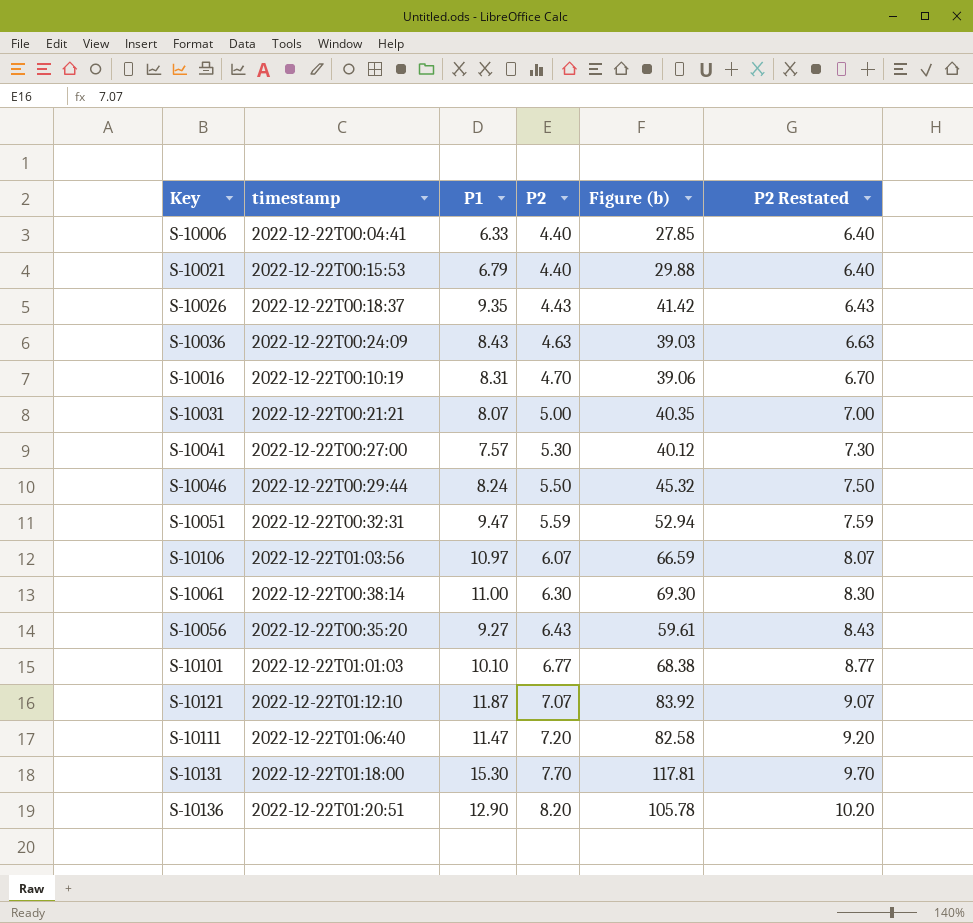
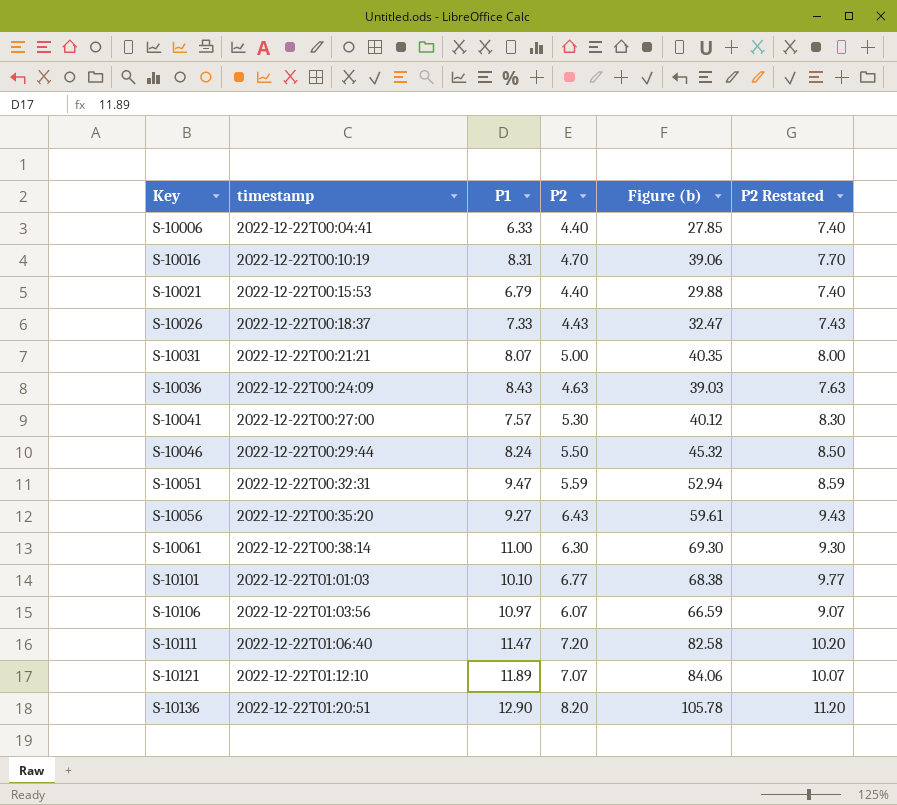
row order: P2 ascending -> Key ascending
column P2 Restated | formula: [P2] + 2 -> [P2] + 3
row S-10131: 2022-12-22T01:18:00 | 15.30 | 7.70 | 117.81 | 9.70 -> none
S-10026 | P1: 9.35 -> 7.33
S-10026 | Figure (b): 41.42 -> 32.47
S-10121 | P1: 11.87 -> 11.89
S-10121 | Figure (b): 83.92 -> 84.06

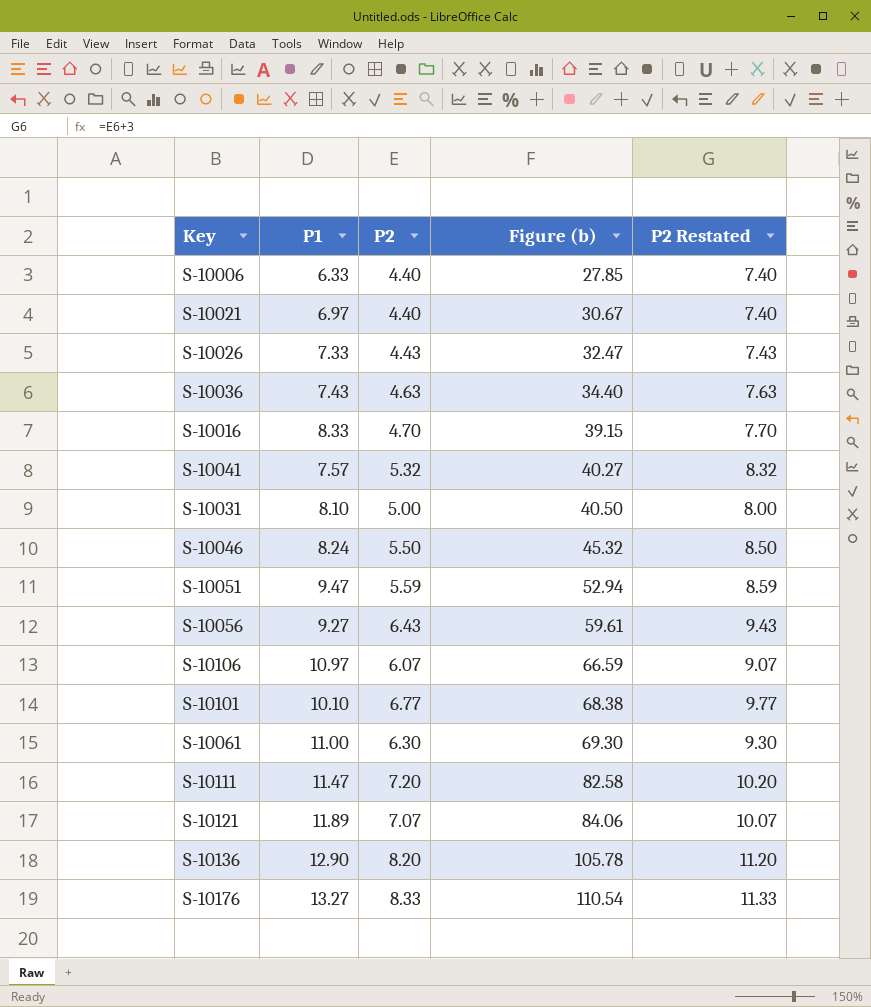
row order: Key ascending -> Figure (b) ascending
column timestamp | position: 2 -> none
S-10021 | P1: 6.79 -> 6.97
S-10021 | Figure (b): 29.88 -> 30.67
S-10036 | P1: 8.43 -> 7.43
S-10036 | Figure (b): 39.03 -> 34.40
S-10016 | P1: 8.31 -> 8.33
S-10016 | Figure (b): 39.06 -> 39.15
S-10041 | P2: 5.30 -> 5.32
S-10041 | Figure (b): 40.12 -> 40.27
S-10041 | P2 Restated: 8.30 -> 8.32
S-10031 | P1: 8.07 -> 8.10
S-10031 | Figure (b): 40.35 -> 40.50
row S-10176: none -> 13.27 | 8.33 | 110.54 | 11.33

